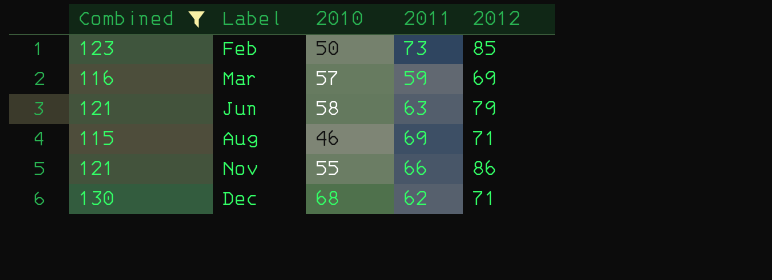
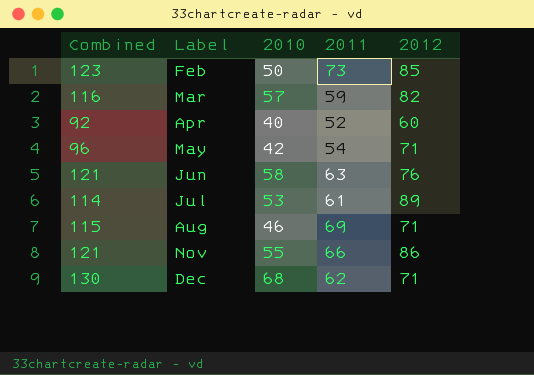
filter: Combined >= 115 -> none
Mar | 2012: 69 -> 82
Jun | 2012: 79 -> 76

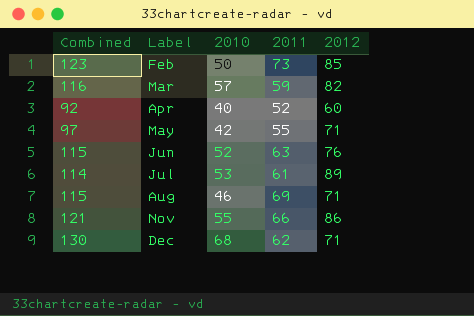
May | Combined: 96 -> 97
May | 2011: 54 -> 55
Jun | Combined: 121 -> 115
Jun | 2010: 58 -> 52

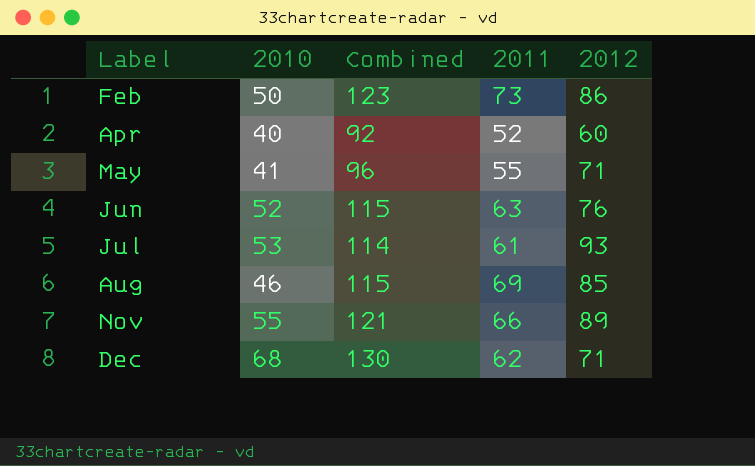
column Combined | position: 1 -> 3
row Mar: 116 | 57 | 59 | 82 -> none
Feb | 2012: 85 -> 86
May | 2010: 42 -> 41
May | Combined: 97 -> 96
Jul | 2012: 89 -> 93
Aug | 2012: 71 -> 85
Nov | 2012: 86 -> 89

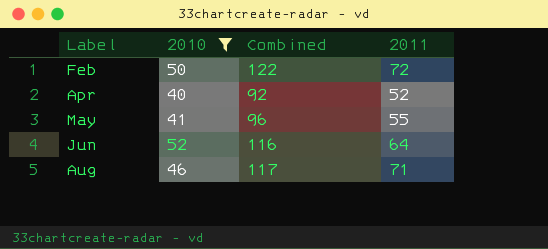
filter: none -> 2010 <= 52
column 2012 | position: 5 -> none
Feb | Combined: 123 -> 122
Feb | 2011: 73 -> 72
Jun | Combined: 115 -> 116
Jun | 2011: 63 -> 64
Aug | Combined: 115 -> 117
Aug | 2011: 69 -> 71

